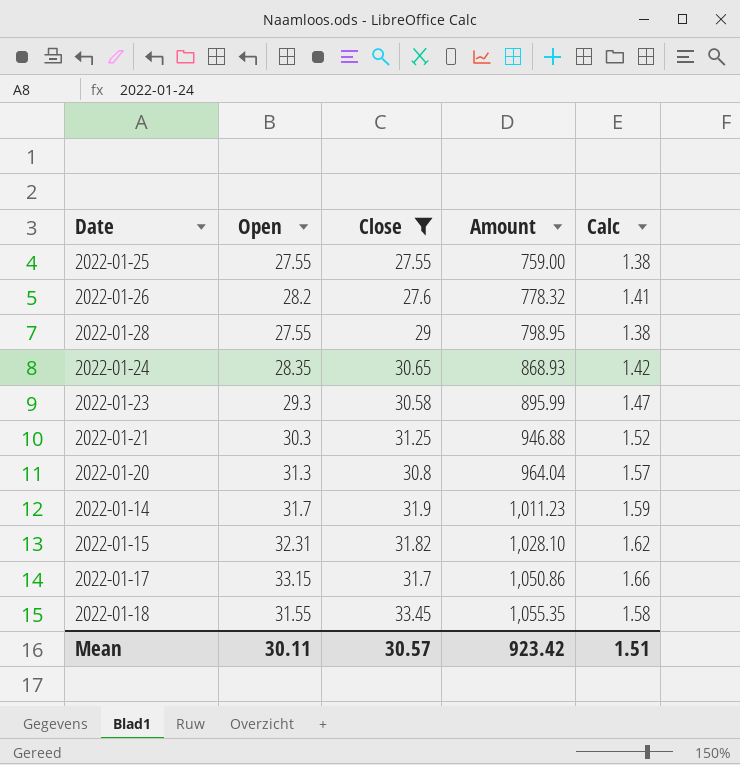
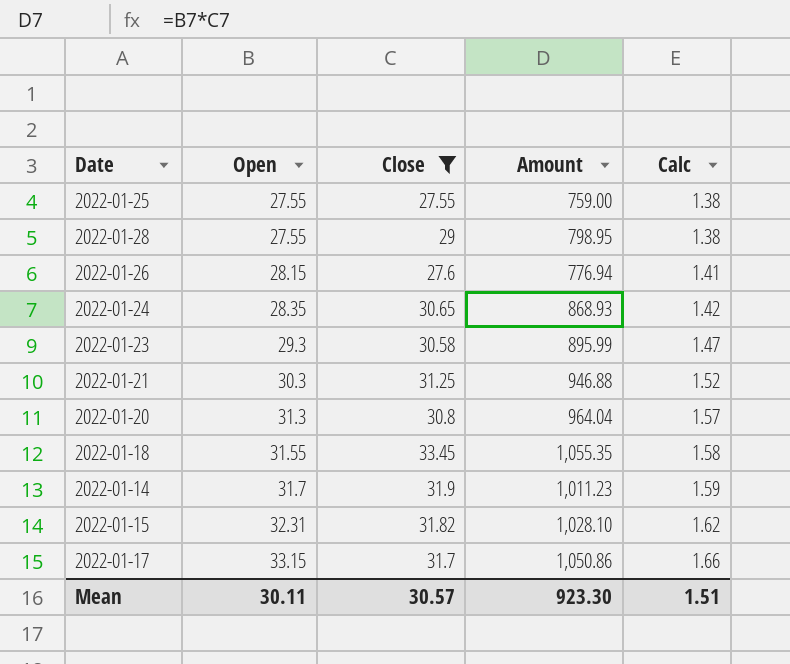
row order: Amount ascending -> Open ascending
2022-01-26 | Open: 28.2 -> 28.15
2022-01-26 | Amount: 778.32 -> 776.94
Mean | Amount: 923.42 -> 923.30

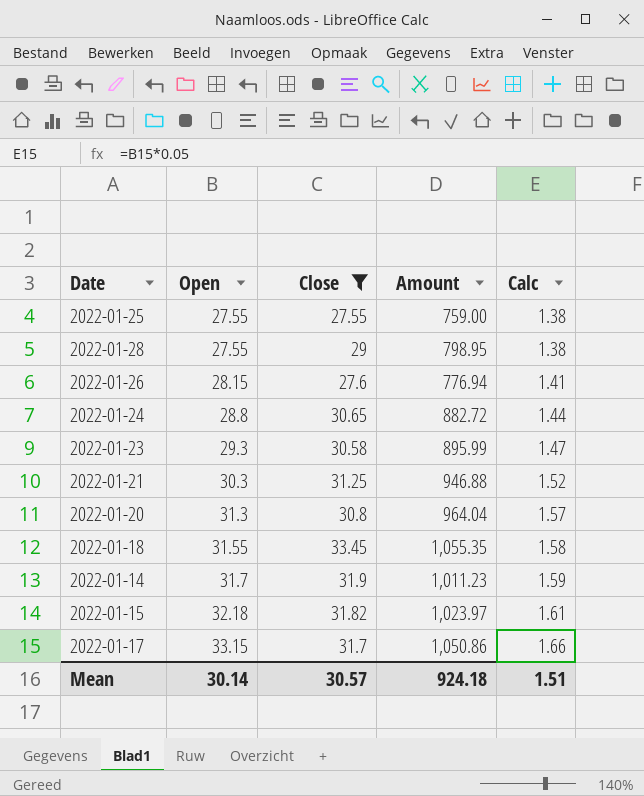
2022-01-24 | Open: 28.35 -> 28.8
2022-01-24 | Amount: 868.93 -> 882.72
2022-01-24 | Calc: 1.42 -> 1.44
2022-01-15 | Open: 32.31 -> 32.18
2022-01-15 | Amount: 1,028.10 -> 1,023.97
2022-01-15 | Calc: 1.62 -> 1.61
Mean | Open: 30.11 -> 30.14
Mean | Amount: 923.30 -> 924.18

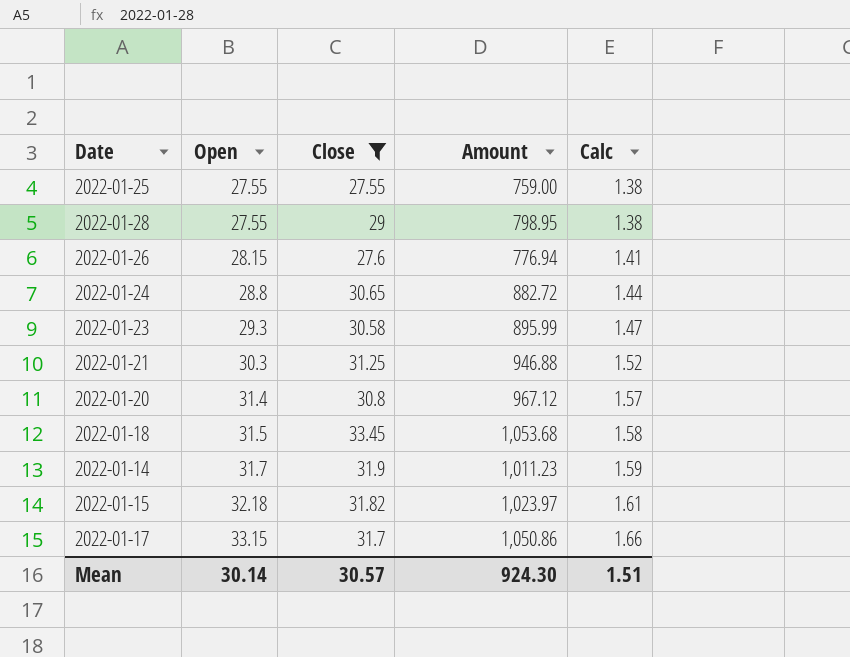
2022-01-20 | Open: 31.3 -> 31.4
2022-01-20 | Amount: 964.04 -> 967.12
2022-01-18 | Open: 31.55 -> 31.5
2022-01-18 | Amount: 1,055.35 -> 1,053.68
Mean | Amount: 924.18 -> 924.30

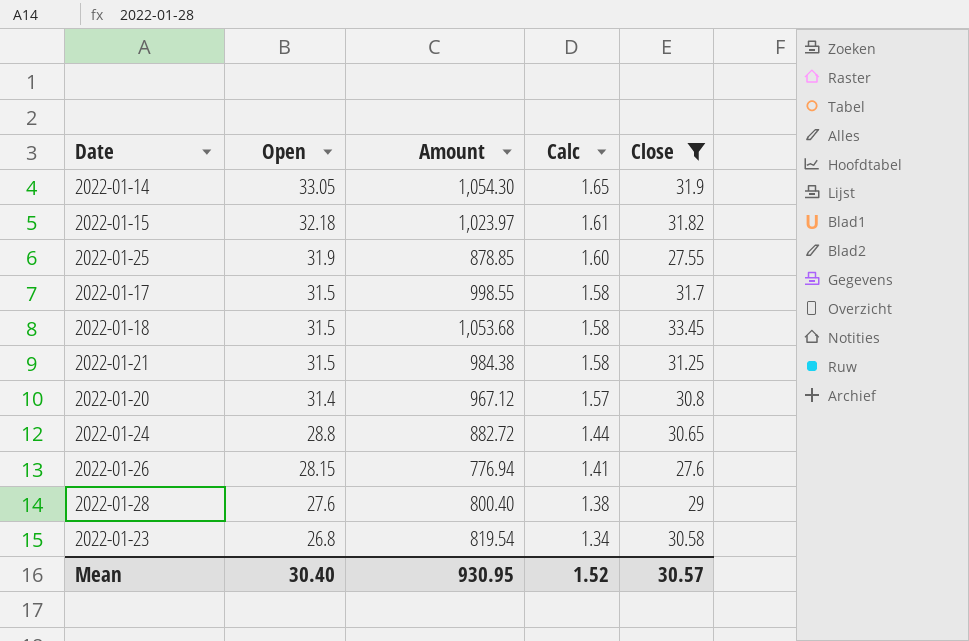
row order: Open ascending -> Open descending
column Close | position: 3 -> 5
2022-01-14 | Open: 31.7 -> 33.05
2022-01-14 | Amount: 1,011.23 -> 1,054.30
2022-01-14 | Calc: 1.59 -> 1.65
2022-01-25 | Open: 27.55 -> 31.9
2022-01-25 | Amount: 759.00 -> 878.85
2022-01-25 | Calc: 1.38 -> 1.60
2022-01-17 | Open: 33.15 -> 31.5
2022-01-17 | Amount: 1,050.86 -> 998.55
2022-01-17 | Calc: 1.66 -> 1.58
2022-01-21 | Open: 30.3 -> 31.5
2022-01-21 | Amount: 946.88 -> 984.38
2022-01-21 | Calc: 1.52 -> 1.58
2022-01-28 | Open: 27.55 -> 27.6
2022-01-28 | Amount: 798.95 -> 800.40
2022-01-23 | Open: 29.3 -> 26.8
2022-01-23 | Amount: 895.99 -> 819.54
2022-01-23 | Calc: 1.47 -> 1.34
Mean | Open: 30.14 -> 30.40
Mean | Amount: 924.30 -> 930.95
Mean | Calc: 1.51 -> 1.52

